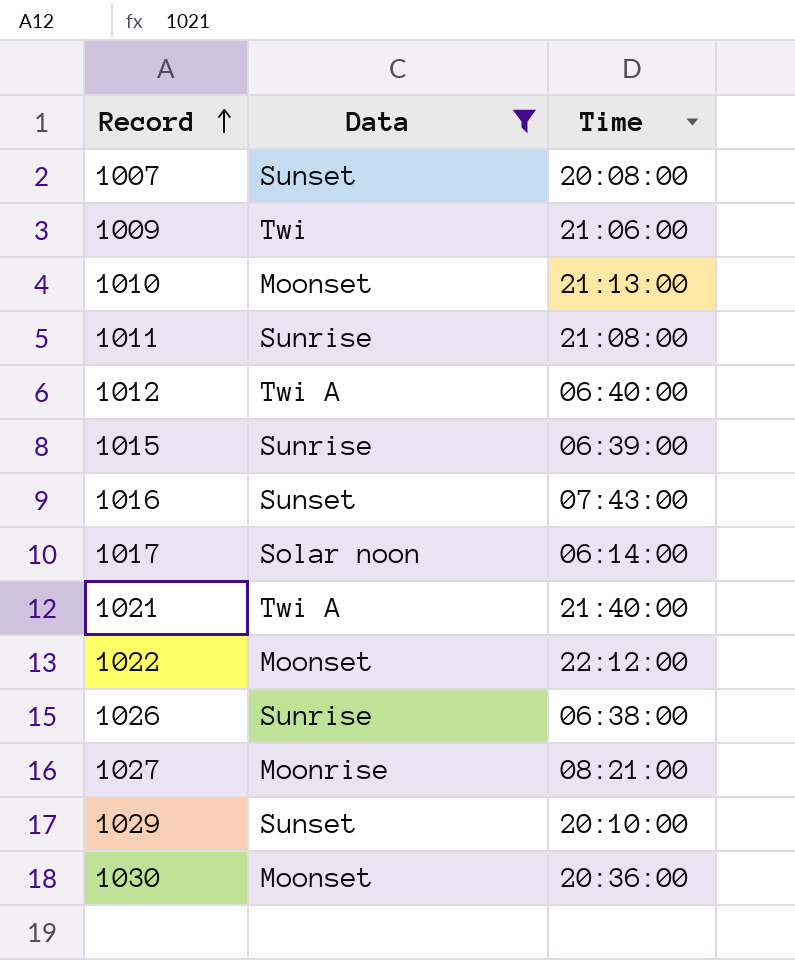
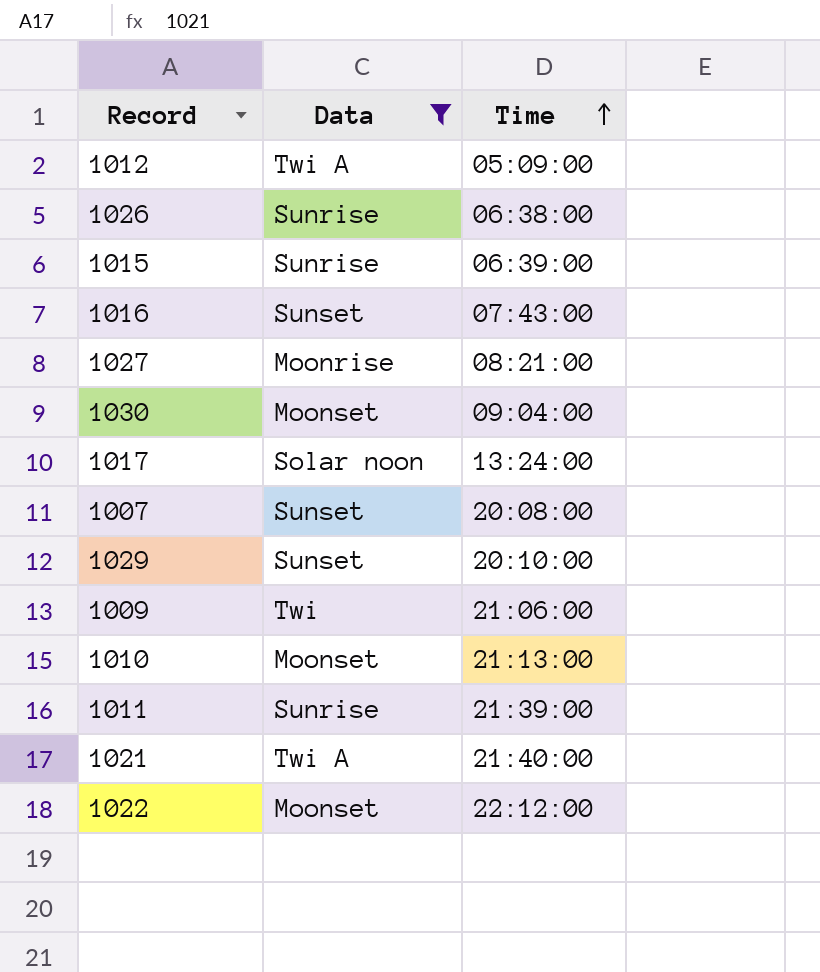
row order: Record ascending -> Time ascending
1012 | Time: 06:40:00 -> 05:09:00
1030 | Time: 20:36:00 -> 09:04:00
1017 | Time: 06:14:00 -> 13:24:00
1011 | Time: 21:08:00 -> 21:39:00

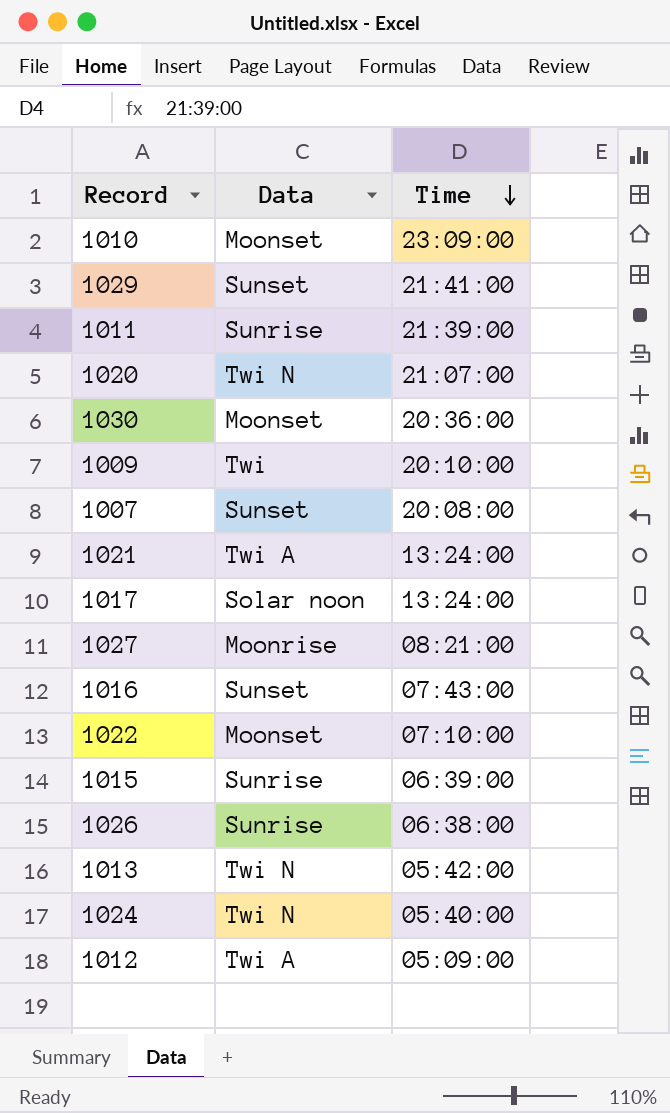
filter: Data != Twi N -> none
row order: Time ascending -> Time descending
1010 | Time: 21:13:00 -> 23:09:00
1029 | Time: 20:10:00 -> 21:41:00
1030 | Time: 09:04:00 -> 20:36:00
1009 | Time: 21:06:00 -> 20:10:00
1021 | Time: 21:40:00 -> 13:24:00
1022 | Time: 22:12:00 -> 07:10:00

